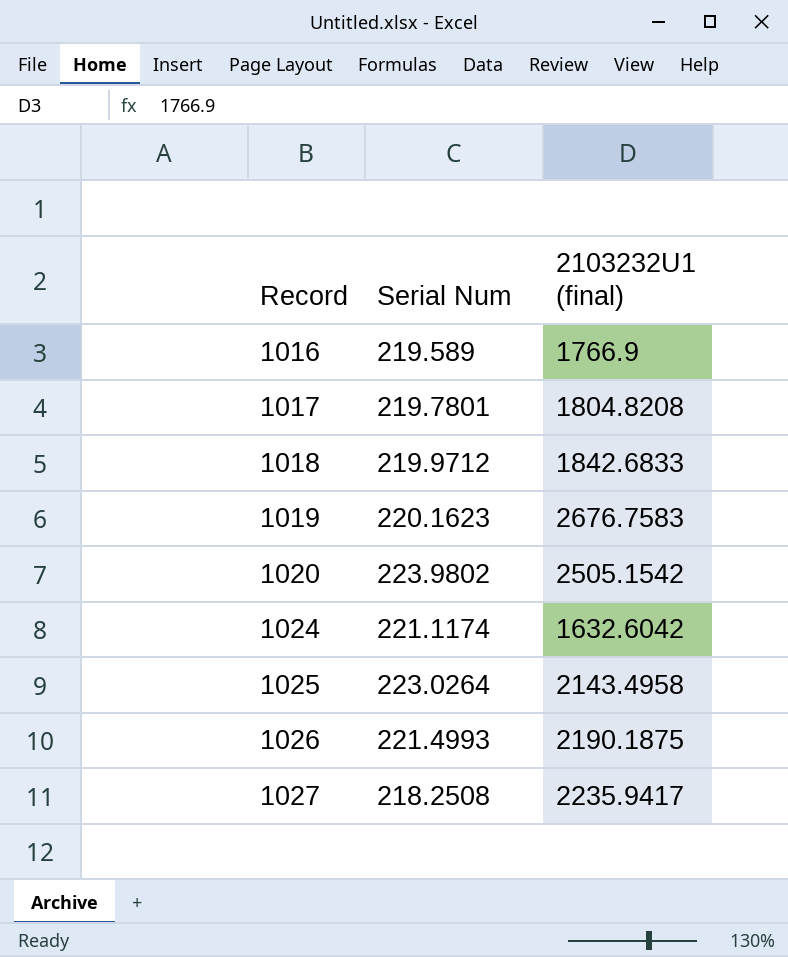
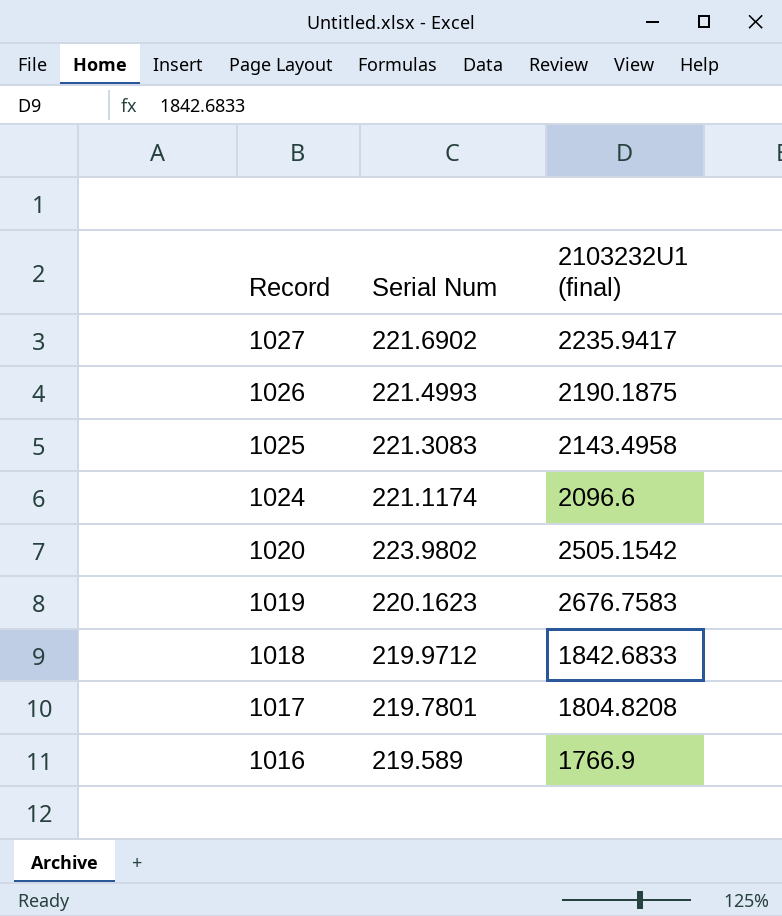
row order: Record ascending -> Record descending
1027 | Serial Num: 218.2508 -> 221.6902
1025 | Serial Num: 223.0264 -> 221.3083
1024 | 2103232U1 (final): 1632.6042 -> 2096.6

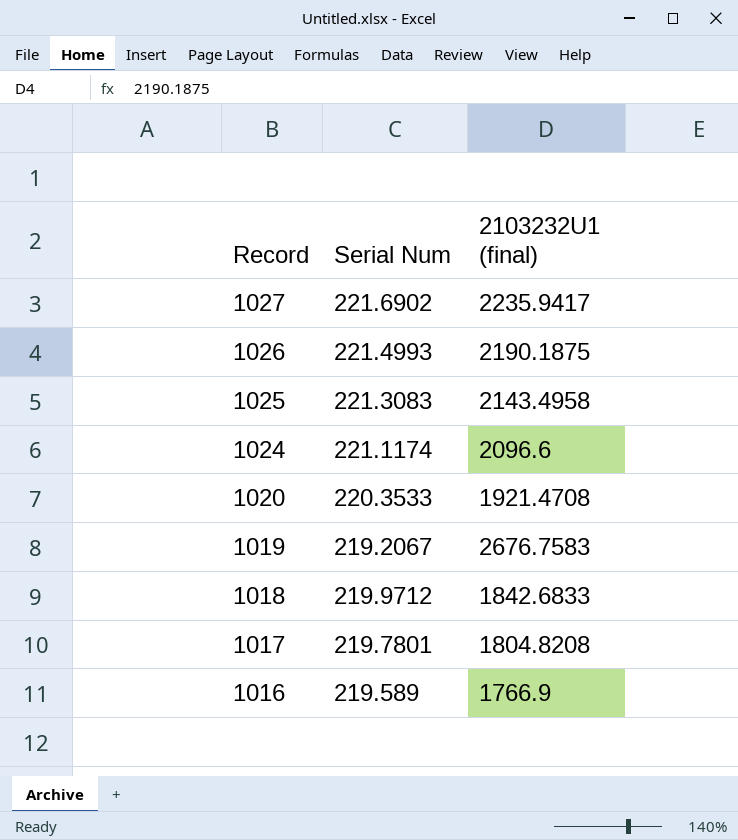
1020 | Serial Num: 223.9802 -> 220.3533
1020 | 2103232U1 (final): 2505.1542 -> 1921.4708
1019 | Serial Num: 220.1623 -> 219.2067

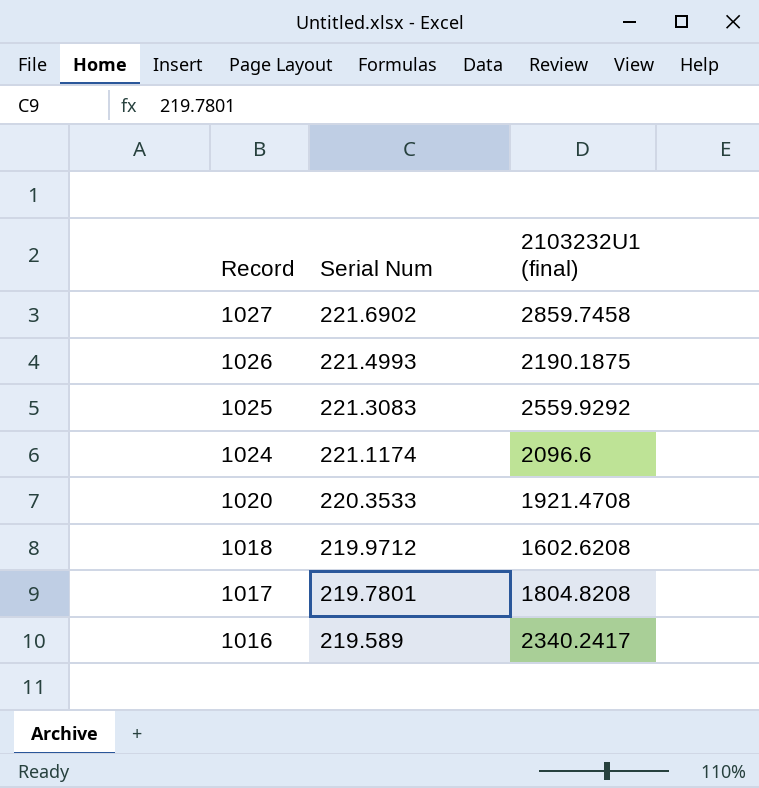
row 1019: 219.2067 | 2676.7583 -> none
1027 | 2103232U1 (final): 2235.9417 -> 2859.7458
1025 | 2103232U1 (final): 2143.4958 -> 2559.9292
1018 | 2103232U1 (final): 1842.6833 -> 1602.6208
1016 | 2103232U1 (final): 1766.9 -> 2340.2417

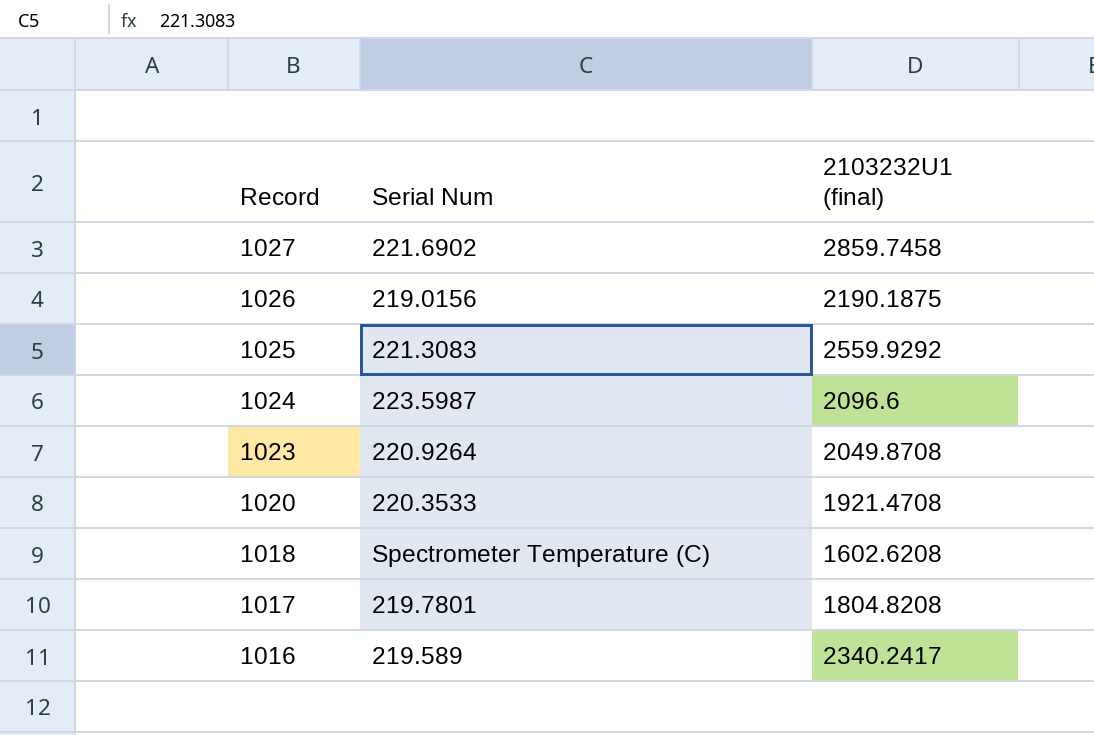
1026 | Serial Num: 221.4993 -> 219.0156
1024 | Serial Num: 221.1174 -> 223.5987
row 1023: none -> 220.9264 | 2049.8708
1018 | Serial Num: 219.9712 -> Spectrometer Temperature (C)

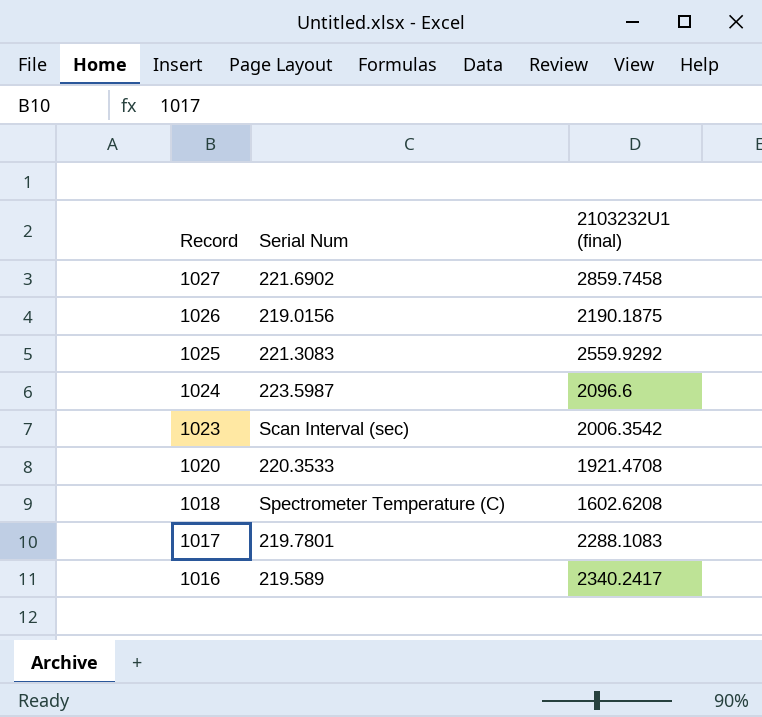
1023 | Serial Num: 220.9264 -> Scan Interval (sec)
1023 | 2103232U1 (final): 2049.8708 -> 2006.3542
1017 | 2103232U1 (final): 1804.8208 -> 2288.1083

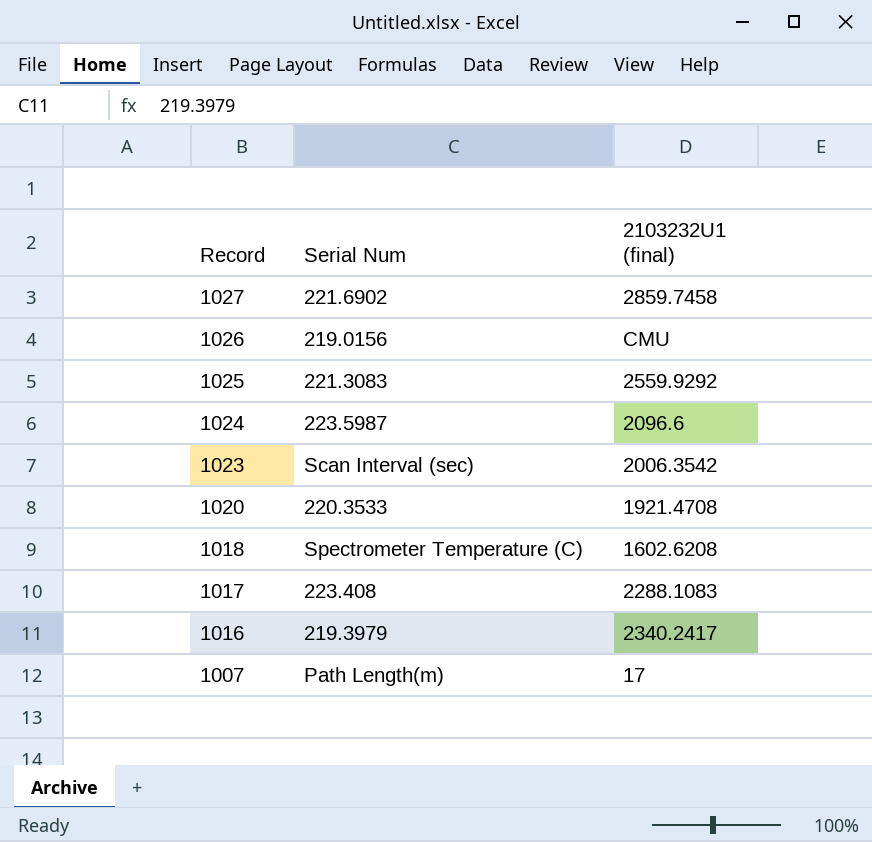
1026 | 2103232U1 (final): 2190.1875 -> CMU
1017 | Serial Num: 219.7801 -> 223.408
1016 | Serial Num: 219.589 -> 219.3979
row 1007: none -> Path Length(m) | 17

